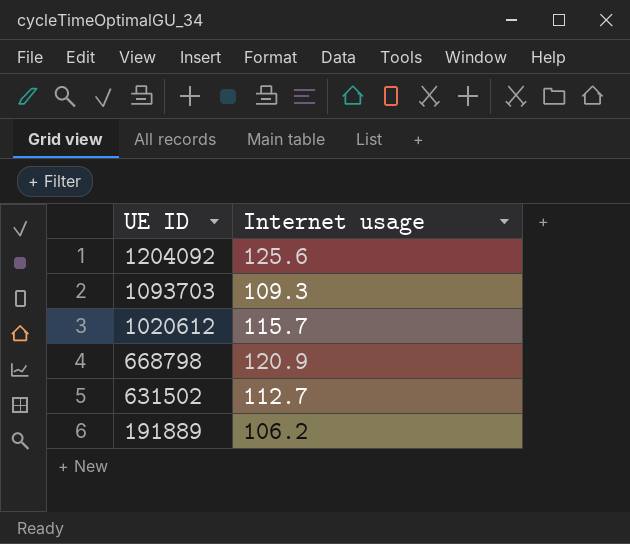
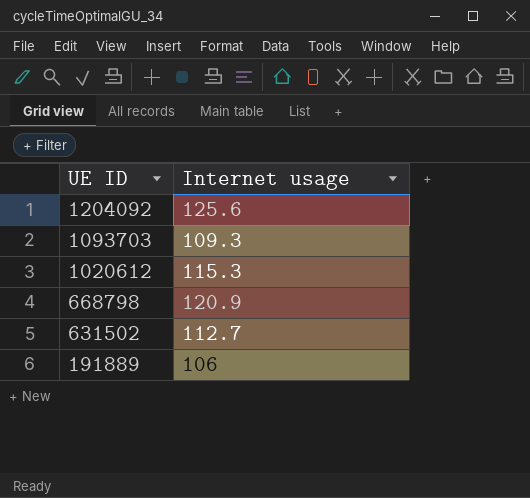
1020612 | Internet usage: 115.7 -> 115.3
191889 | Internet usage: 106.2 -> 106

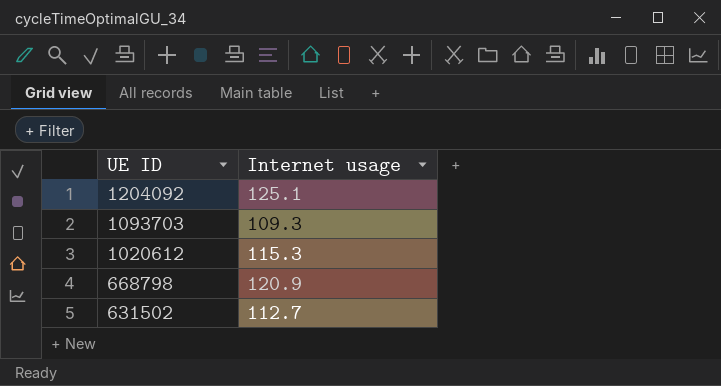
row 191889: 106 -> none
1204092 | Internet usage: 125.6 -> 125.1

